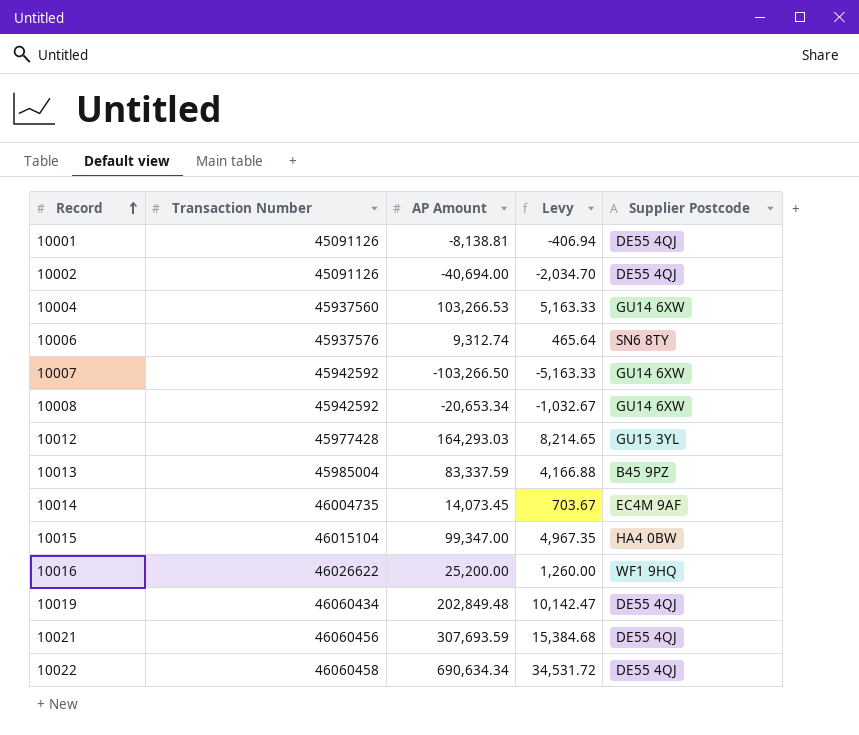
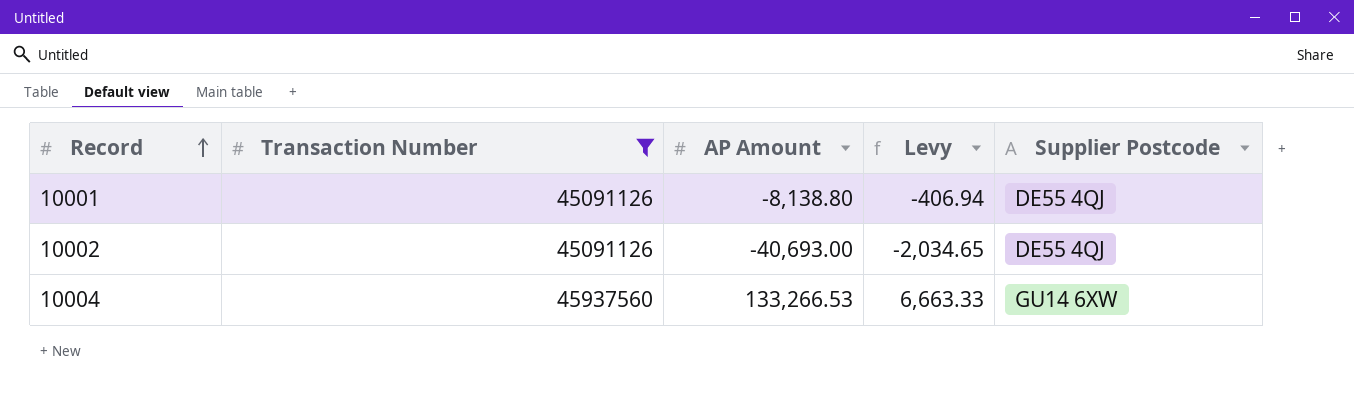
filter: none -> Transaction Number <= 45937560
10001 | AP Amount: -8,138.81 -> -8,138.80
10002 | AP Amount: -40,694.00 -> -40,693.00
10002 | Levy: -2,034.70 -> -2,034.65
10004 | AP Amount: 103,266.53 -> 133,266.53
10004 | Levy: 5,163.33 -> 6,663.33

